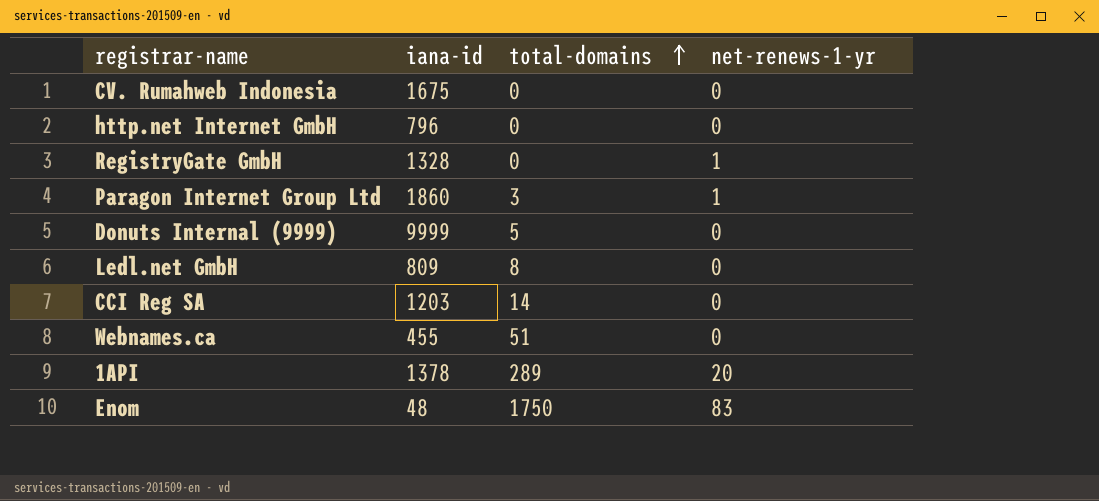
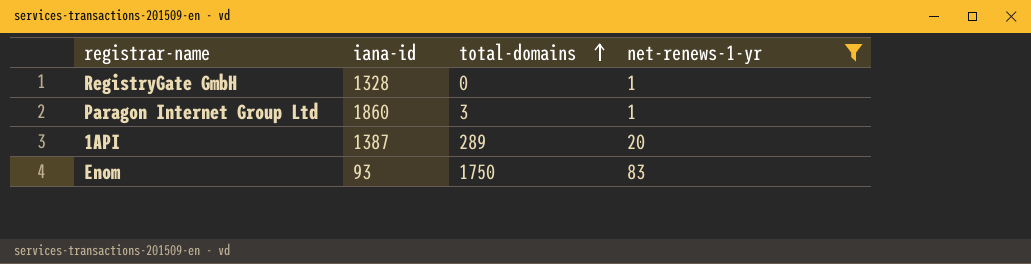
filter: none -> net-renews-1-yr != 0
1API | iana-id: 1378 -> 1387
Enom | iana-id: 48 -> 93

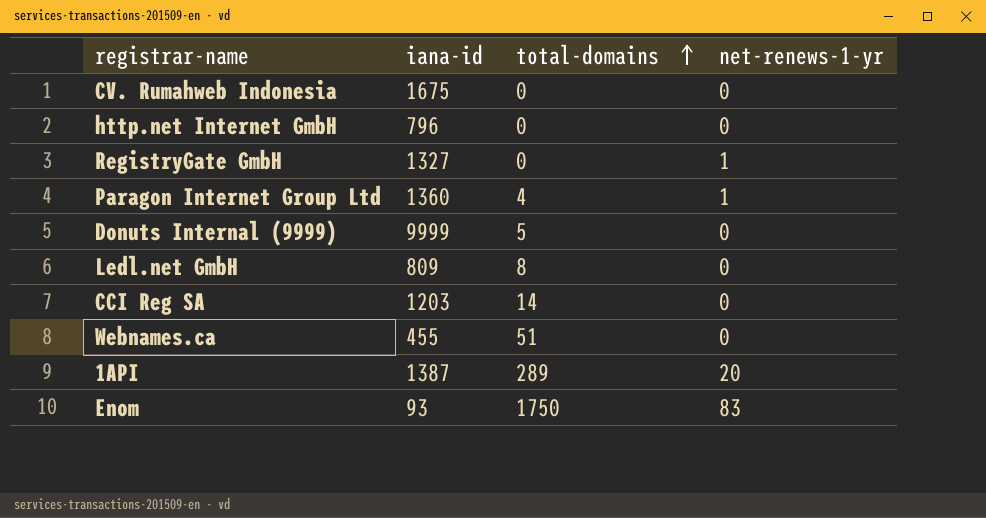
filter: net-renews-1-yr != 0 -> none
RegistryGate GmbH | iana-id: 1328 -> 1327
Paragon Internet Group Ltd | iana-id: 1860 -> 1360
Paragon Internet Group Ltd | total-domains: 3 -> 4

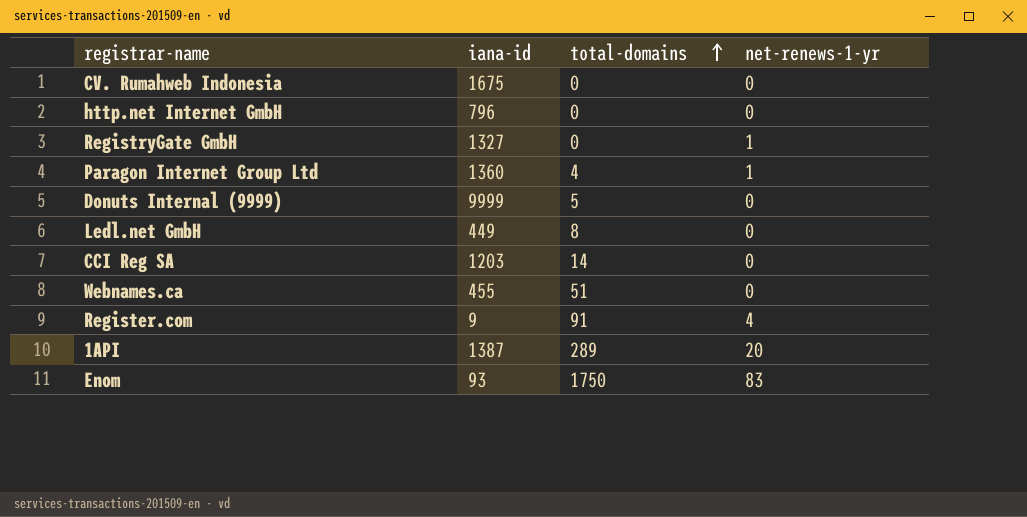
Ledl.net GmbH | iana-id: 809 -> 449
row Register.com: none -> 9 | 91 | 4

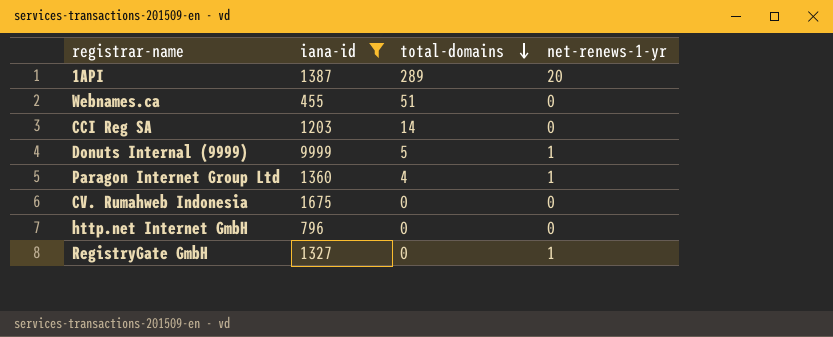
filter: none -> iana-id >= 455
row order: total-domains ascending -> total-domains descending
Donuts Internal (9999) | net-renews-1-yr: 0 -> 1

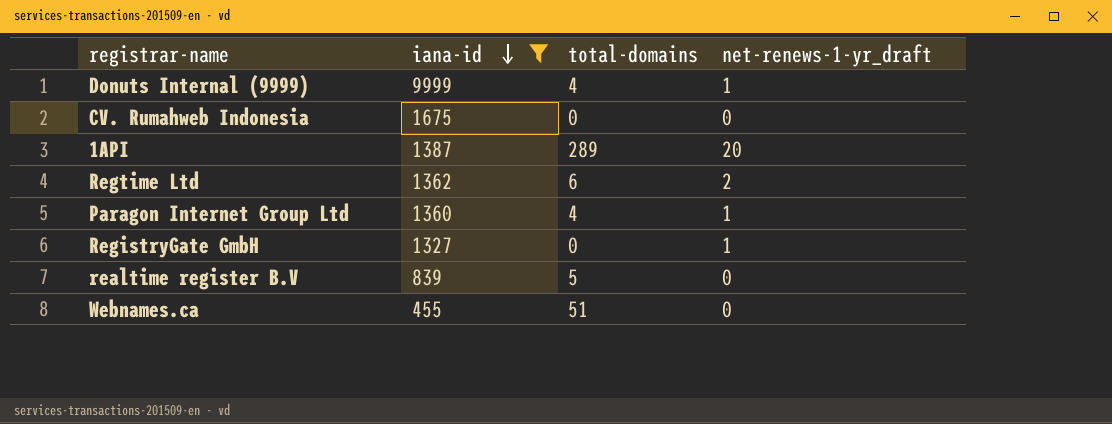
row order: total-domains descending -> iana-id descending
column name: net-renews-1-yr -> net-renews-1-yr_draft
row CCI Reg SA: 1203 | 14 | 0 -> none
row http.net Internet GmbH: 796 | 0 | 0 -> none
Donuts Internal (9999) | total-domains: 5 -> 4
row Regtime Ltd: none -> 1362 | 6 | 2
row realtime register B.V: none -> 839 | 5 | 0

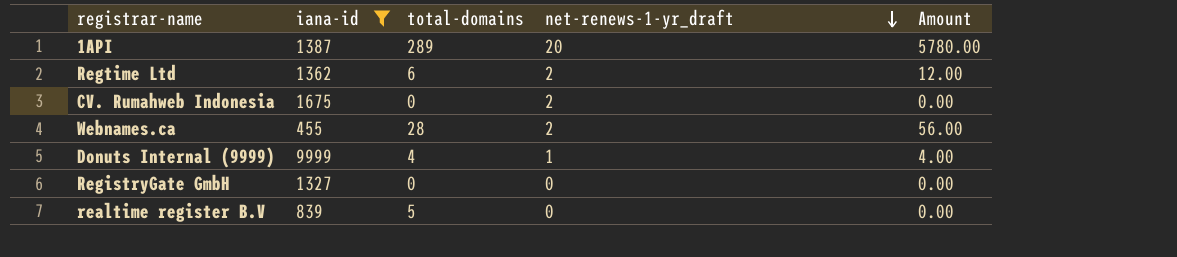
row order: iana-id descending -> net-renews-1-yr_draft descending
column Amount | formula: none -> [total-domains] * [net-renews-1-yr_draft]
row Paragon Internet Group Ltd: 1360 | 4 | 1 -> none
CV. Rumahweb Indonesia | net-renews-1-yr_draft: 0 -> 2
Webnames.ca | total-domains: 51 -> 28
Webnames.ca | net-renews-1-yr_draft: 0 -> 2
RegistryGate GmbH | net-renews-1-yr_draft: 1 -> 0

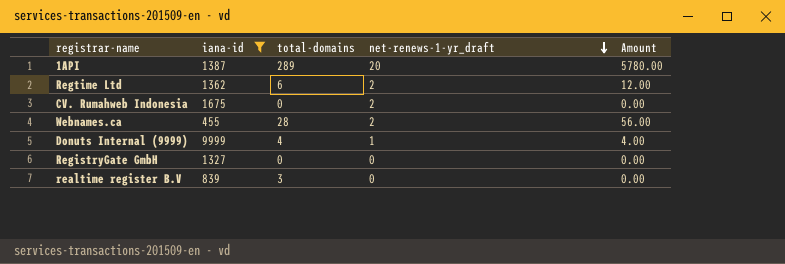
realtime register B.V | total-domains: 5 -> 3

